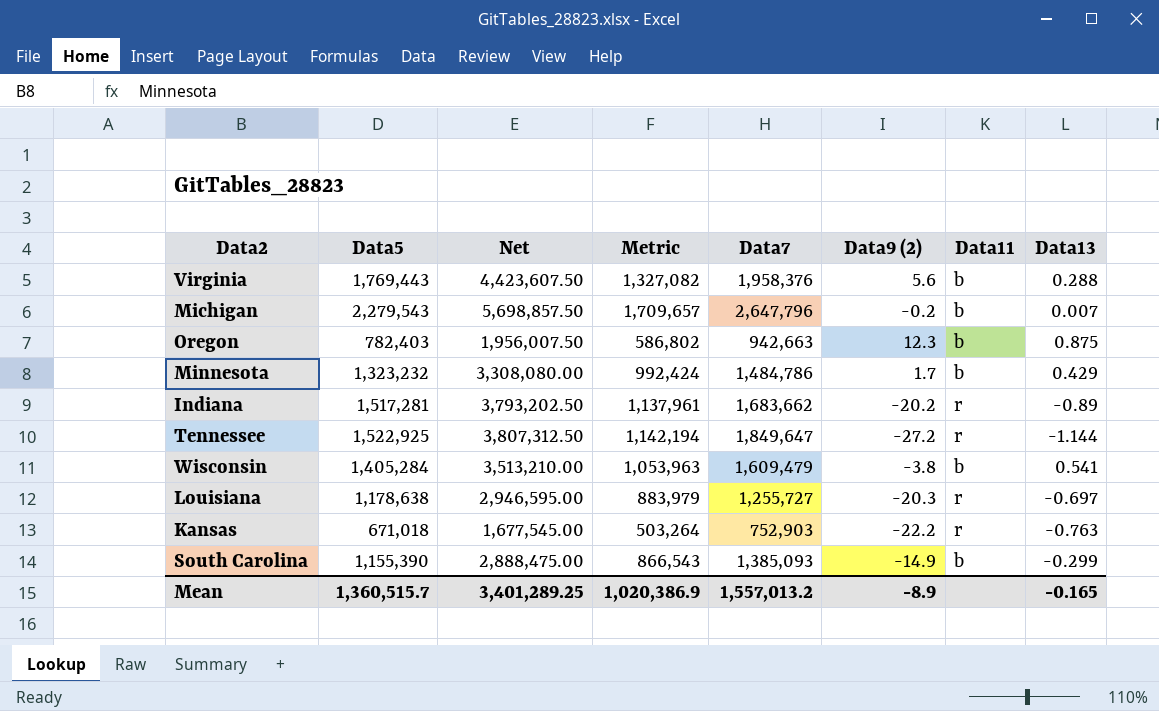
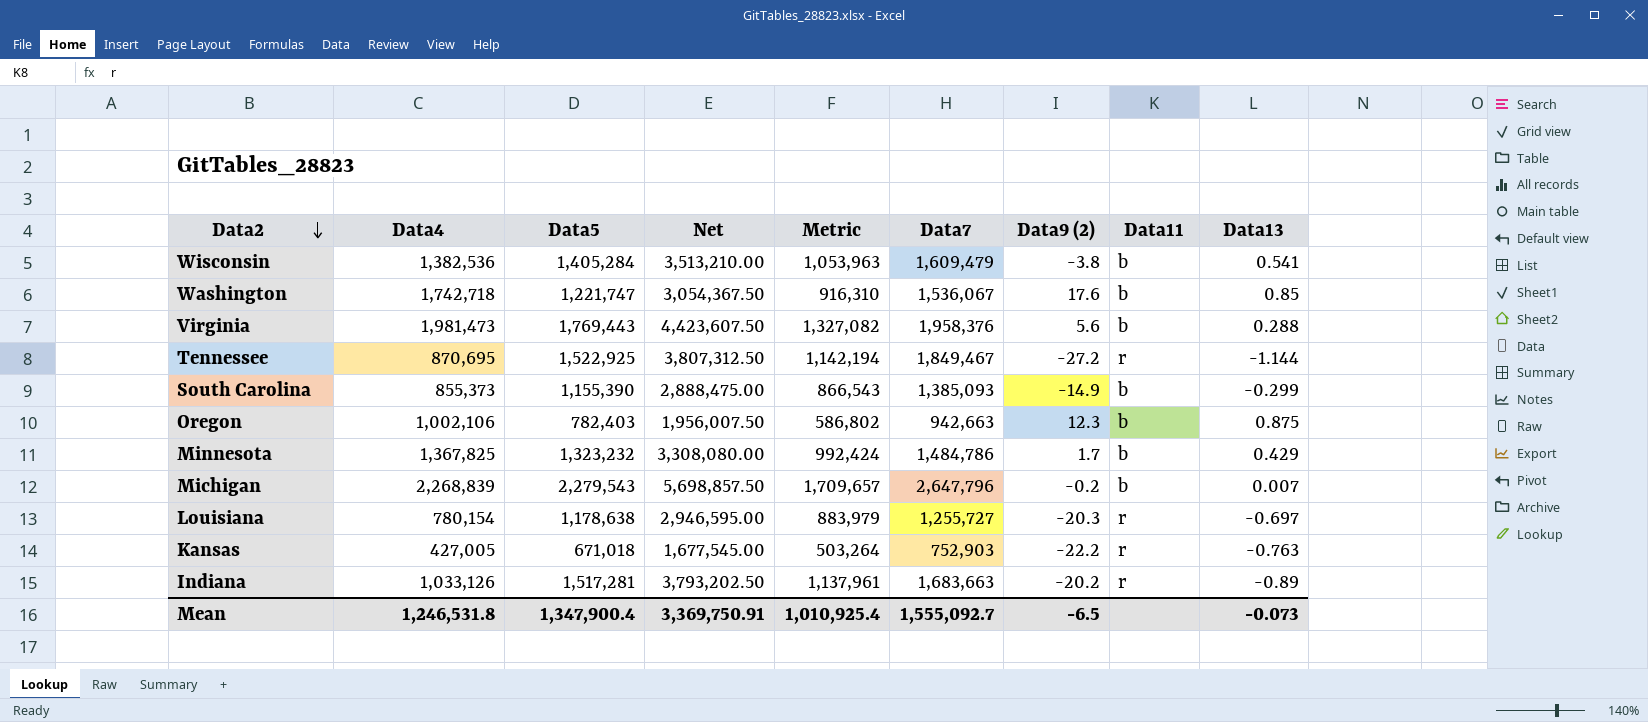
row order: none -> Data2 descending
column Data4 | position: none -> 2
row Washington: none -> 1,742,718 | 1,221,747 | 3,054,367.50 | 916,310 | 1,536,067 | 17.6 | b | 0.85
Tennessee | Data7: 1,849,647 -> 1,849,467
Indiana | Data7: 1,683,662 -> 1,683,663
Mean | Data5: 1,360,515.7 -> 1,347,900.4
Mean | Net: 3,401,289.25 -> 3,369,750.91
Mean | Metric: 1,020,386.9 -> 1,010,925.4
Mean | Data7: 1,557,013.2 -> 1,555,092.7
Mean | Data9 (2): -8.9 -> -6.5
Mean | Data13: -0.165 -> -0.073

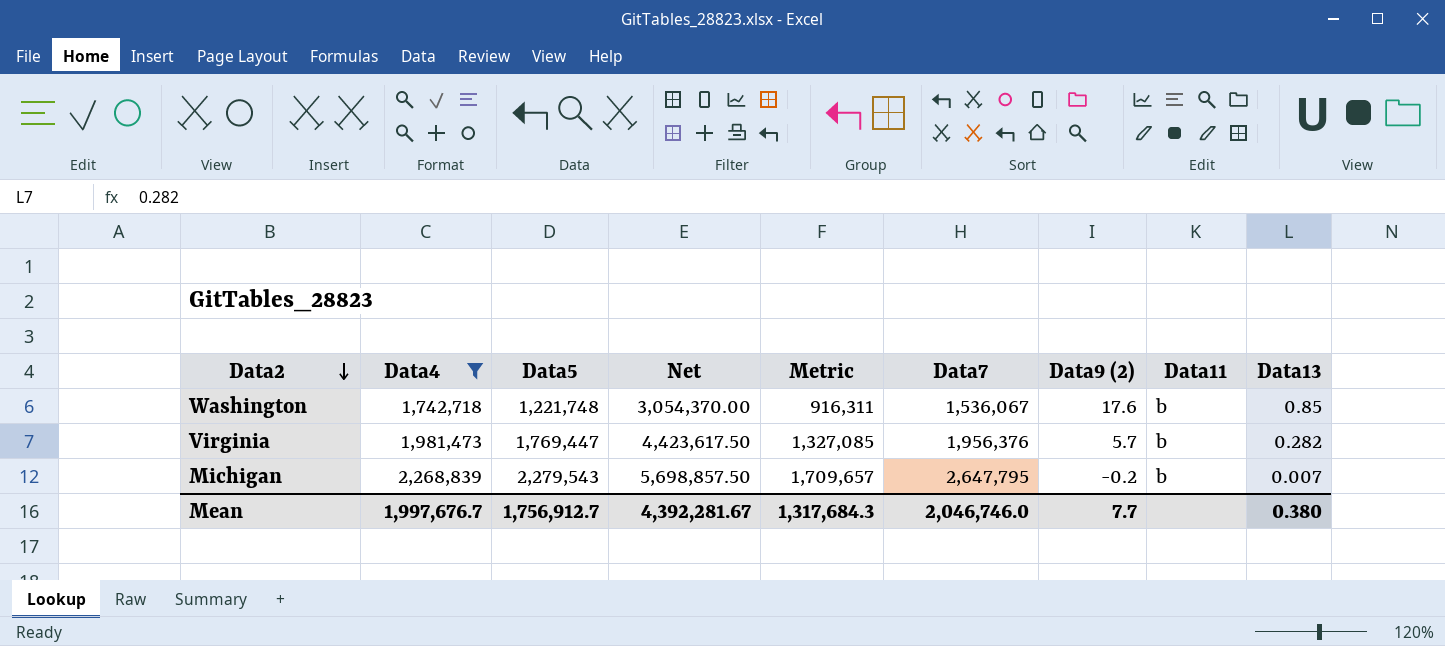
filter: none -> Data4 >= 1,742,718
Washington | Data5: 1,221,747 -> 1,221,748
Washington | Net: 3,054,367.50 -> 3,054,370.00
Washington | Metric: 916,310 -> 916,311
Virginia | Data5: 1,769,443 -> 1,769,447
Virginia | Net: 4,423,607.50 -> 4,423,617.50
Virginia | Metric: 1,327,082 -> 1,327,085
Virginia | Data7: 1,958,376 -> 1,956,376
Virginia | Data9 (2): 5.6 -> 5.7
Virginia | Data13: 0.288 -> 0.282
Michigan | Data7: 2,647,796 -> 2,647,795
Mean | Data4: 1,246,531.8 -> 1,997,676.7
Mean | Data5: 1,347,900.4 -> 1,756,912.7
Mean | Net: 3,369,750.91 -> 4,392,281.67
Mean | Metric: 1,010,925.4 -> 1,317,684.3
Mean | Data7: 1,555,092.7 -> 2,046,746.0
Mean | Data9 (2): -6.5 -> 7.7
Mean | Data13: -0.073 -> 0.380

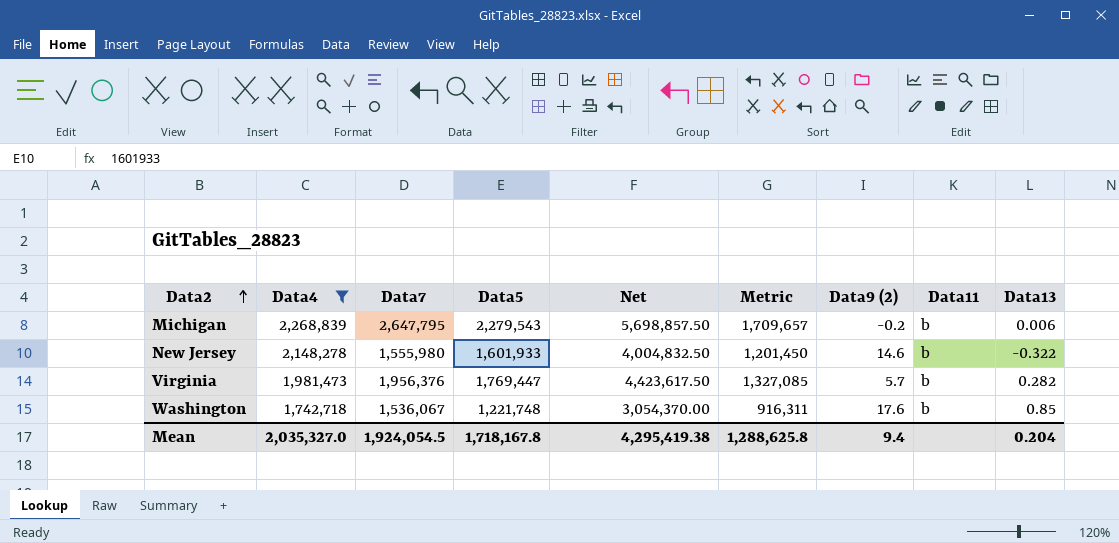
row order: Data2 descending -> Data2 ascending
column Data7 | position: 6 -> 3
Michigan | Data13: 0.007 -> 0.006
row New Jersey: none -> 2,148,278 | 1,555,980 | 1,601,933 | 4,004,832.50 | 1,201,450 | 14.6 | b | -0.322
Mean | Data4: 1,997,676.7 -> 2,035,327.0
Mean | Data7: 2,046,746.0 -> 1,924,054.5
Mean | Data5: 1,756,912.7 -> 1,718,167.8
Mean | Net: 4,392,281.67 -> 4,295,419.38
Mean | Metric: 1,317,684.3 -> 1,288,625.8
Mean | Data9 (2): 7.7 -> 9.4
Mean | Data13: 0.380 -> 0.204

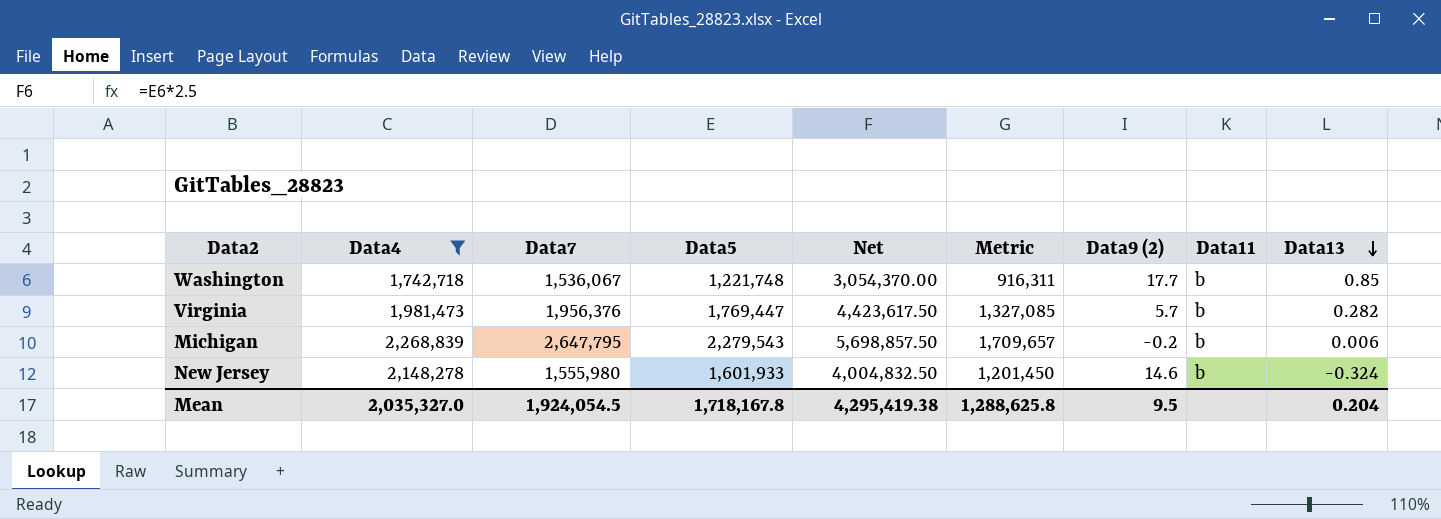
row order: Data2 ascending -> Data13 descending
Washington | Data9 (2): 17.6 -> 17.7
New Jersey | Data13: -0.322 -> -0.324
Mean | Data9 (2): 9.4 -> 9.5

